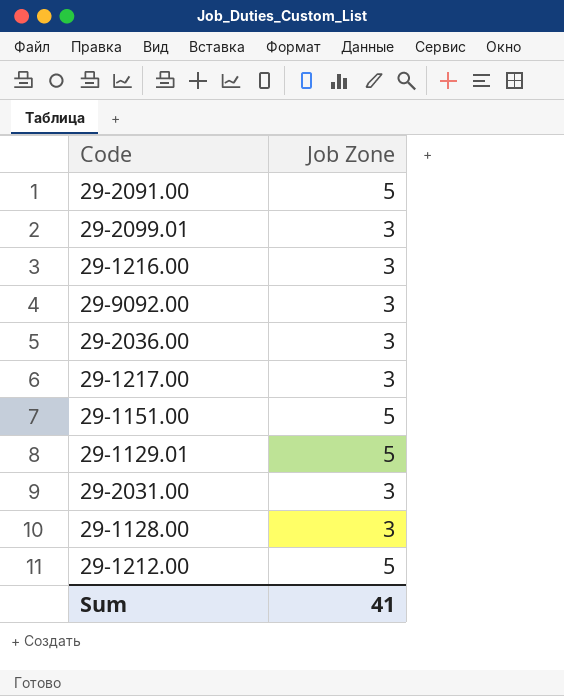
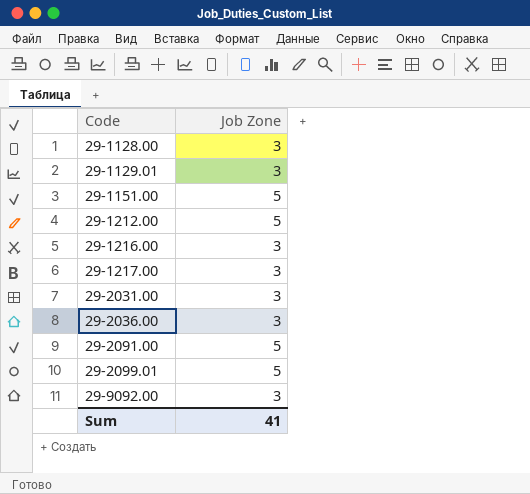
row order: none -> Code ascending
29-1129.01 | Job Zone: 5 -> 3
29-2099.01 | Job Zone: 3 -> 5

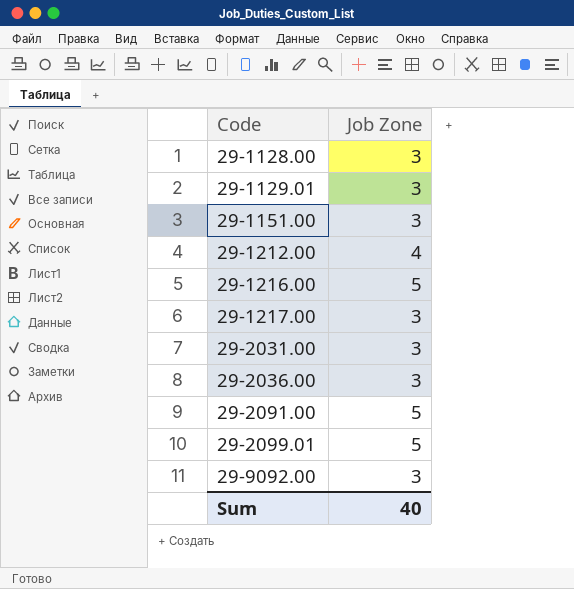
29-1151.00 | Job Zone: 5 -> 3
29-1212.00 | Job Zone: 5 -> 4
29-1216.00 | Job Zone: 3 -> 5
Sum | Job Zone: 41 -> 40

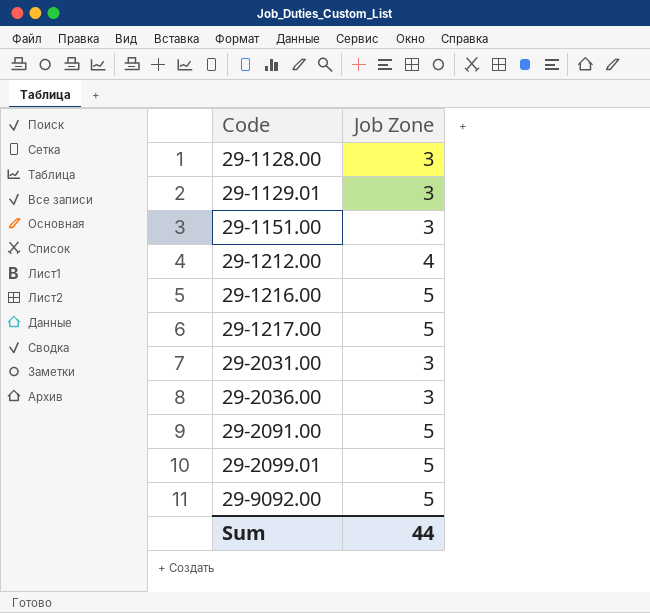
29-1217.00 | Job Zone: 3 -> 5
29-9092.00 | Job Zone: 3 -> 5
Sum | Job Zone: 40 -> 44

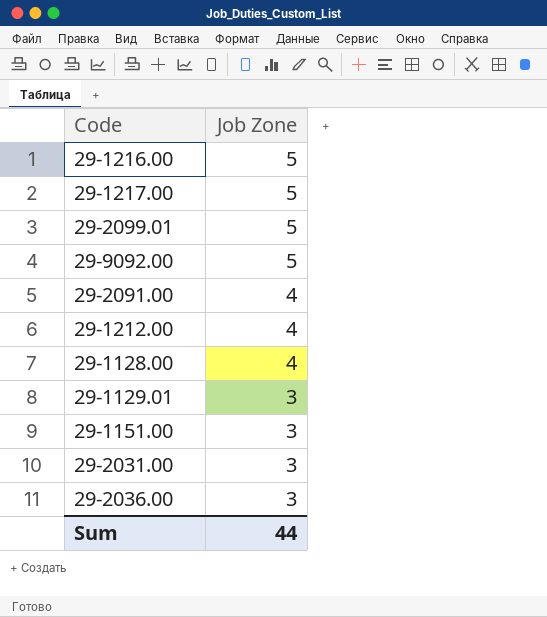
row order: Code ascending -> Job Zone descending
29-2091.00 | Job Zone: 5 -> 4
29-1128.00 | Job Zone: 3 -> 4

